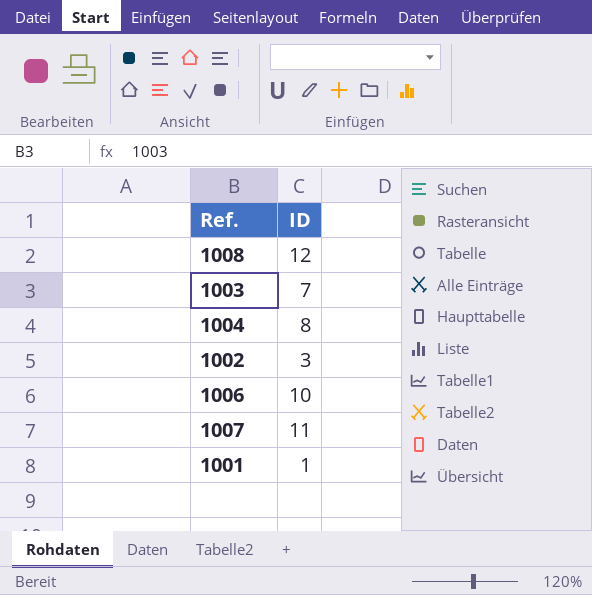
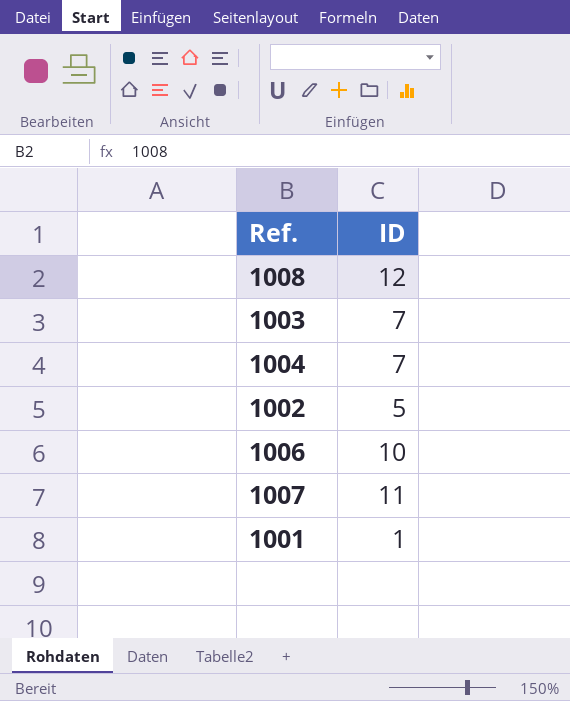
1004 | ID: 8 -> 7
1002 | ID: 3 -> 5

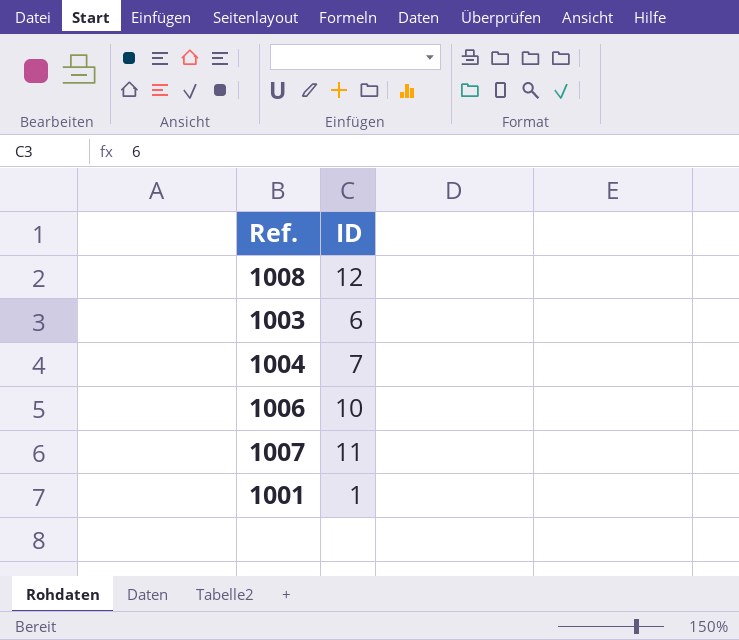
row 1002: 5 -> none
1003 | ID: 7 -> 6

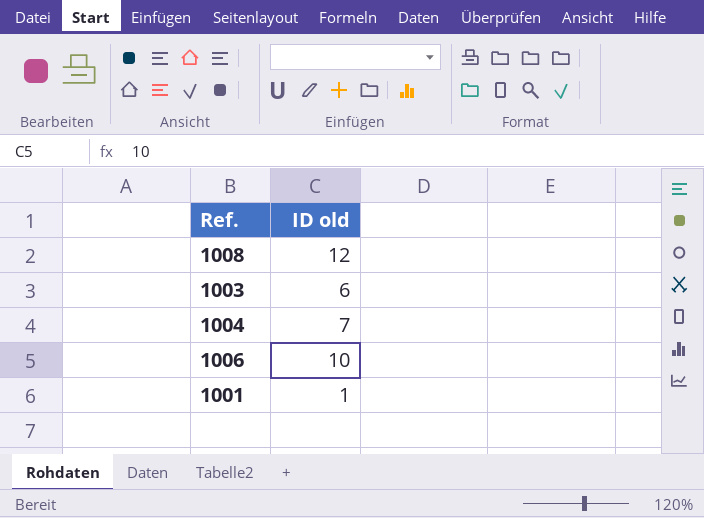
column name: ID -> ID old
row 1007: 11 -> none

